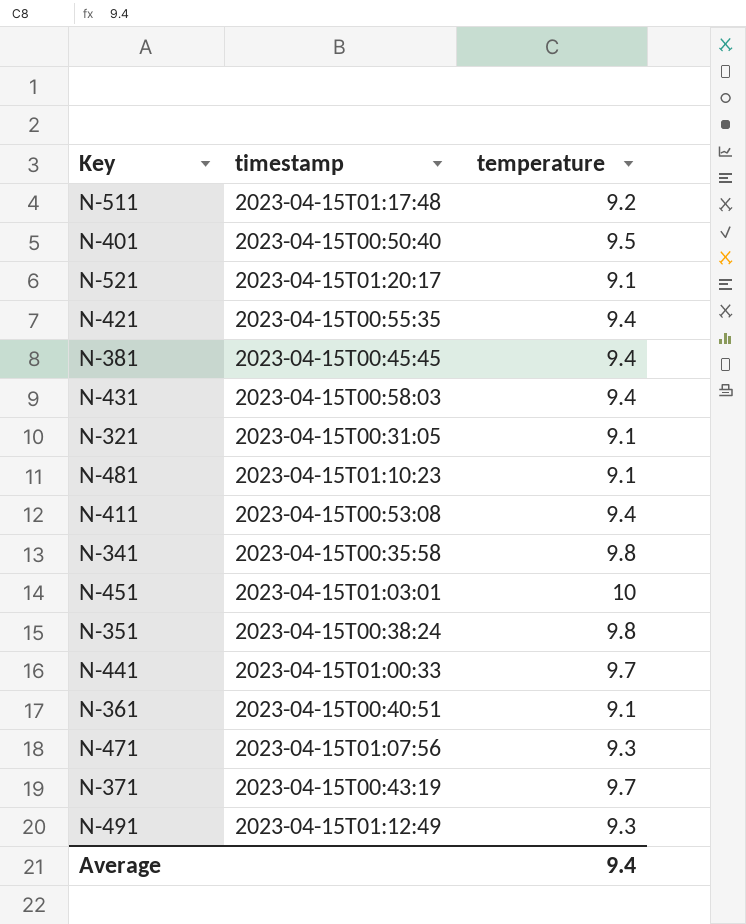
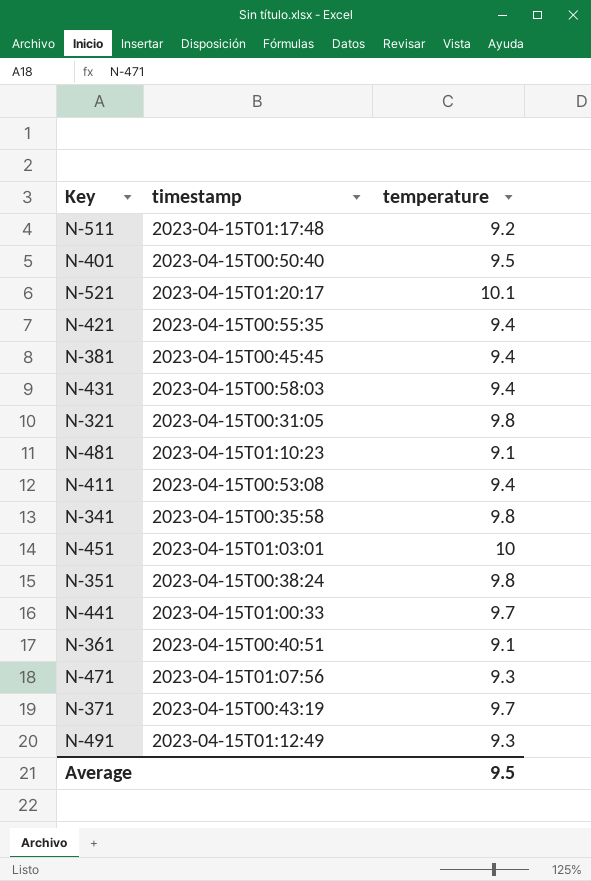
N-521 | temperature: 9.1 -> 10.1
N-321 | temperature: 9.1 -> 9.8
Average | temperature: 9.4 -> 9.5

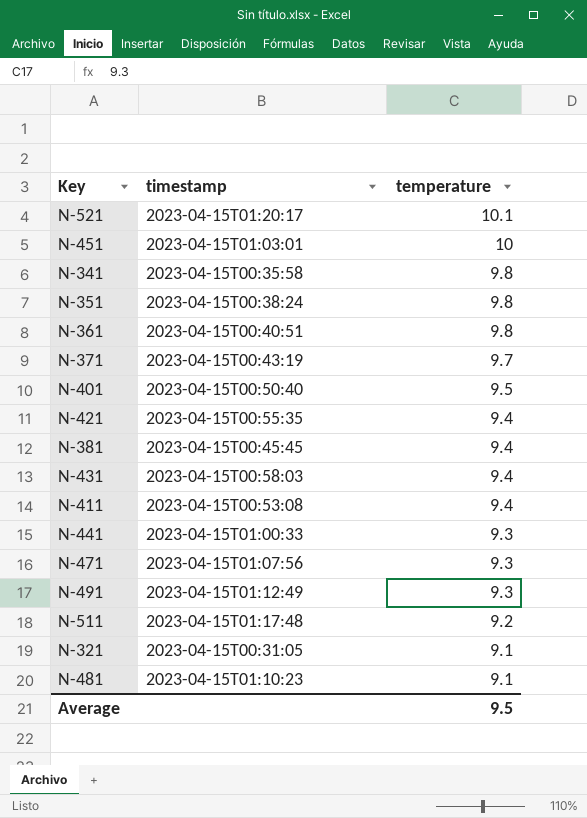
row order: none -> temperature descending
N-361 | temperature: 9.1 -> 9.8
N-441 | temperature: 9.7 -> 9.3
N-321 | temperature: 9.8 -> 9.1

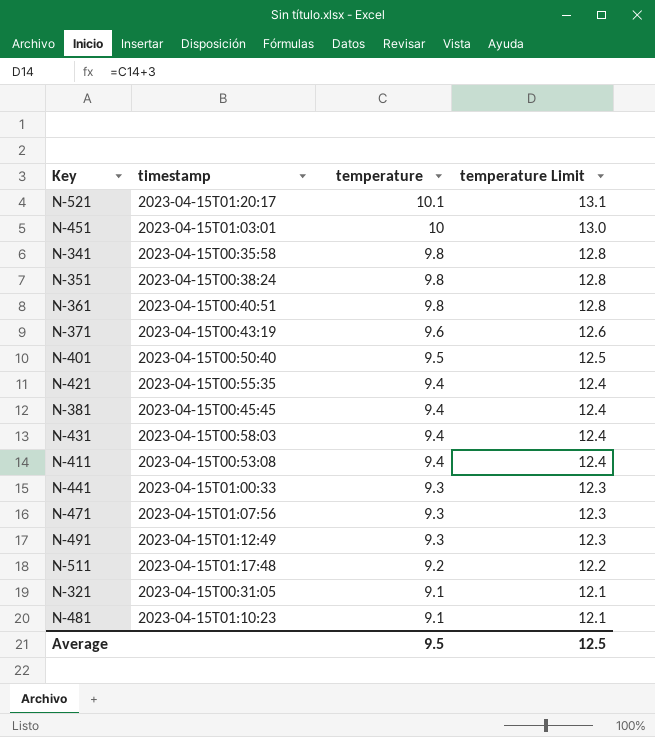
column temperature Limit | formula: none -> [temperature] + 3
N-371 | temperature: 9.7 -> 9.6

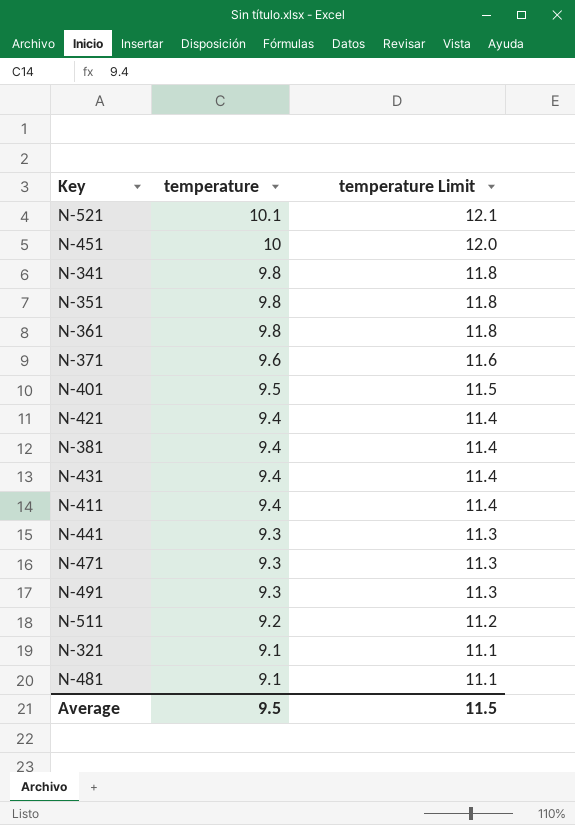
column timestamp | position: 2 -> none
column temperature Limit | formula: [temperature] + 3 -> [temperature] + 2
Average | temperature Limit: 12.5 -> 11.5

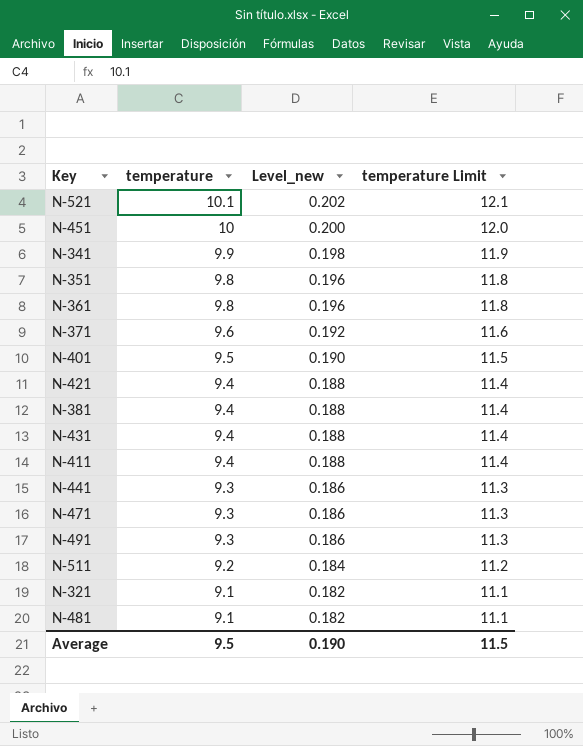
column Level_new | formula: none -> [temperature] * 0.02
N-341 | temperature: 9.8 -> 9.9
N-341 | temperature Limit: 11.8 -> 11.9

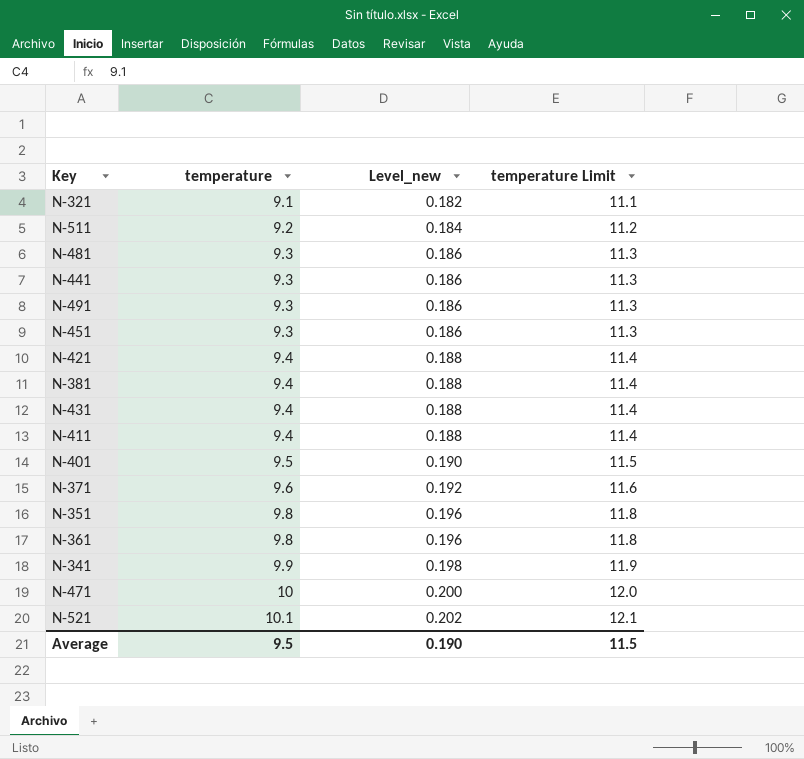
row order: temperature descending -> temperature ascending
N-481 | temperature: 9.1 -> 9.3
N-481 | Level_new: 0.182 -> 0.186
N-481 | temperature Limit: 11.1 -> 11.3
N-451 | temperature: 10 -> 9.3
N-451 | Level_new: 0.200 -> 0.186
N-451 | temperature Limit: 12.0 -> 11.3
N-471 | temperature: 9.3 -> 10
N-471 | Level_new: 0.186 -> 0.200
N-471 | temperature Limit: 11.3 -> 12.0

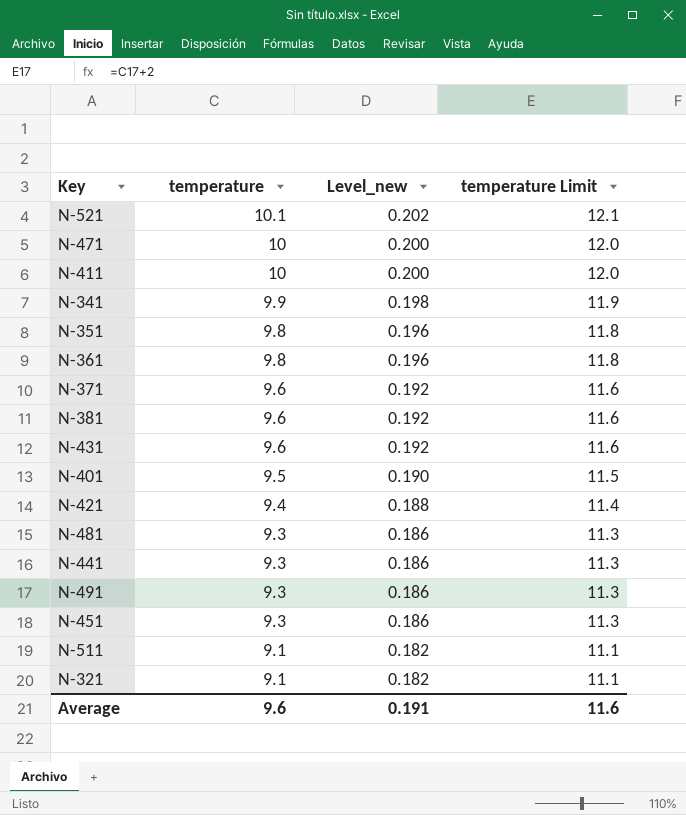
row order: temperature ascending -> temperature descending
N-411 | temperature: 9.4 -> 10
N-411 | Level_new: 0.188 -> 0.200
N-411 | temperature Limit: 11.4 -> 12.0
N-381 | temperature: 9.4 -> 9.6
N-381 | Level_new: 0.188 -> 0.192
N-381 | temperature Limit: 11.4 -> 11.6
N-431 | temperature: 9.4 -> 9.6
N-431 | Level_new: 0.188 -> 0.192
N-431 | temperature Limit: 11.4 -> 11.6
N-511 | temperature: 9.2 -> 9.1
N-511 | Level_new: 0.184 -> 0.182
N-511 | temperature Limit: 11.2 -> 11.1
Average | temperature: 9.5 -> 9.6
Average | Level_new: 0.190 -> 0.191
Average | temperature Limit: 11.5 -> 11.6

